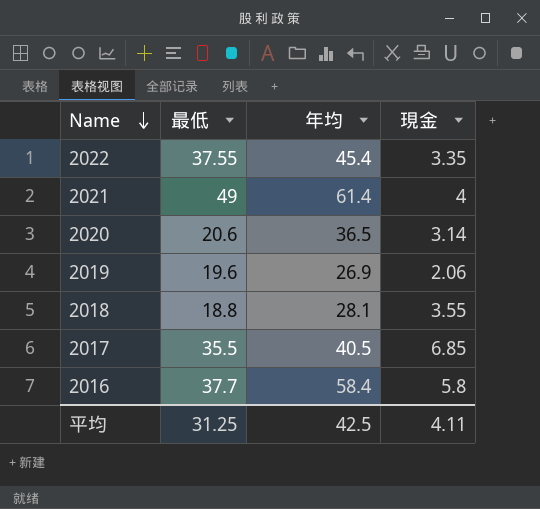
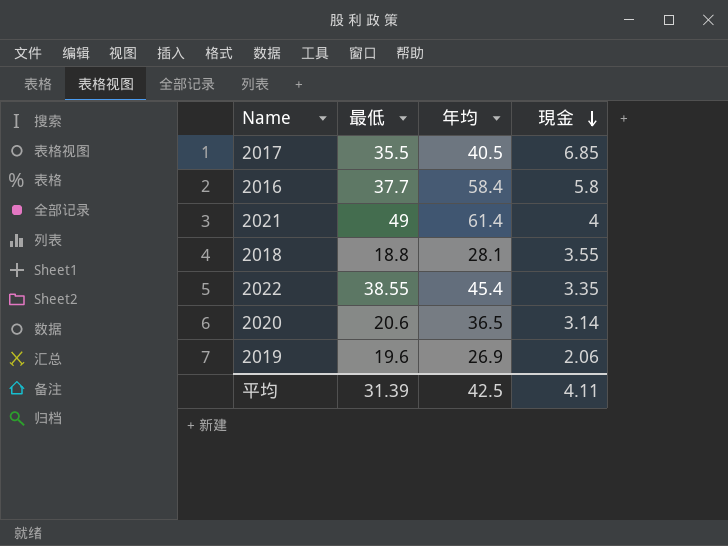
row order: Name descending -> 現金 descending
2022 | 最低: 37.55 -> 38.55
平均 | 最低: 31.25 -> 31.39

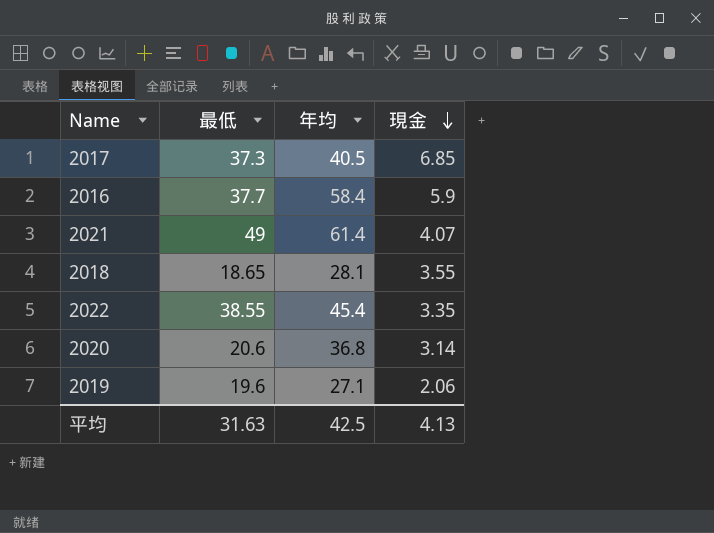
2017 | 最低: 35.5 -> 37.3
2016 | 現金: 5.8 -> 5.9
2021 | 現金: 4 -> 4.07
2018 | 最低: 18.8 -> 18.65
2020 | 年均: 36.5 -> 36.8
2019 | 年均: 26.9 -> 27.1
平均 | 最低: 31.39 -> 31.63
平均 | 現金: 4.11 -> 4.13

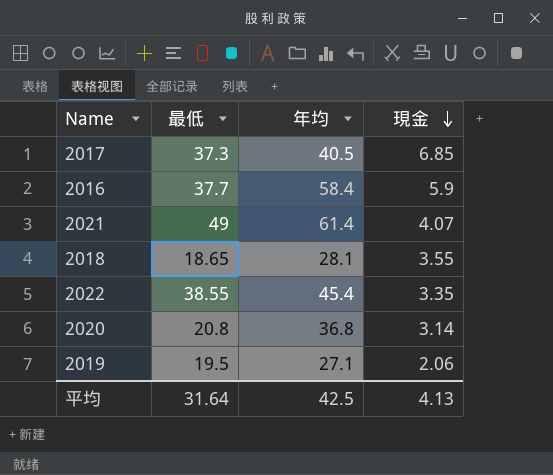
2020 | 最低: 20.6 -> 20.8
2019 | 最低: 19.6 -> 19.5
平均 | 最低: 31.63 -> 31.64

